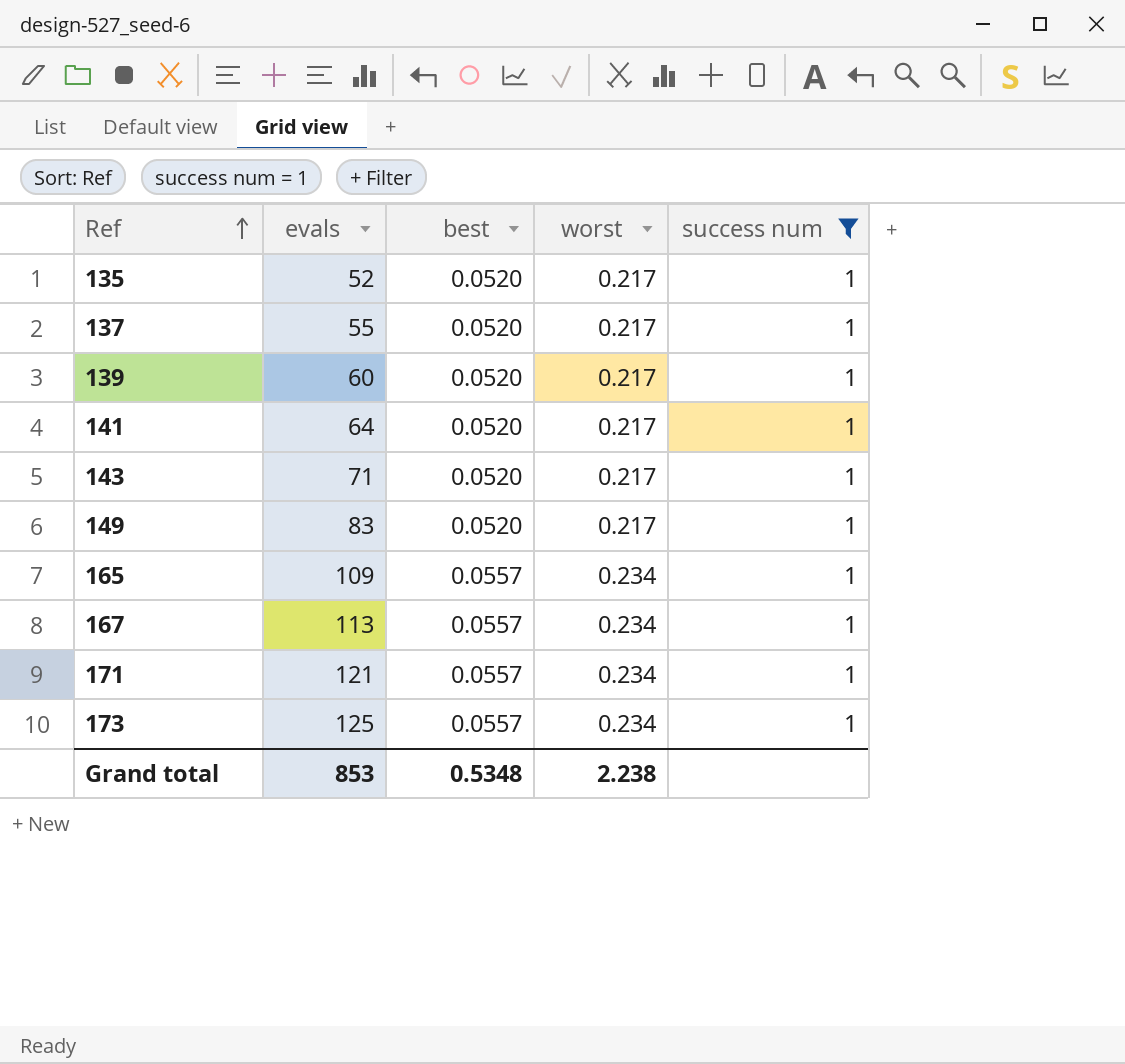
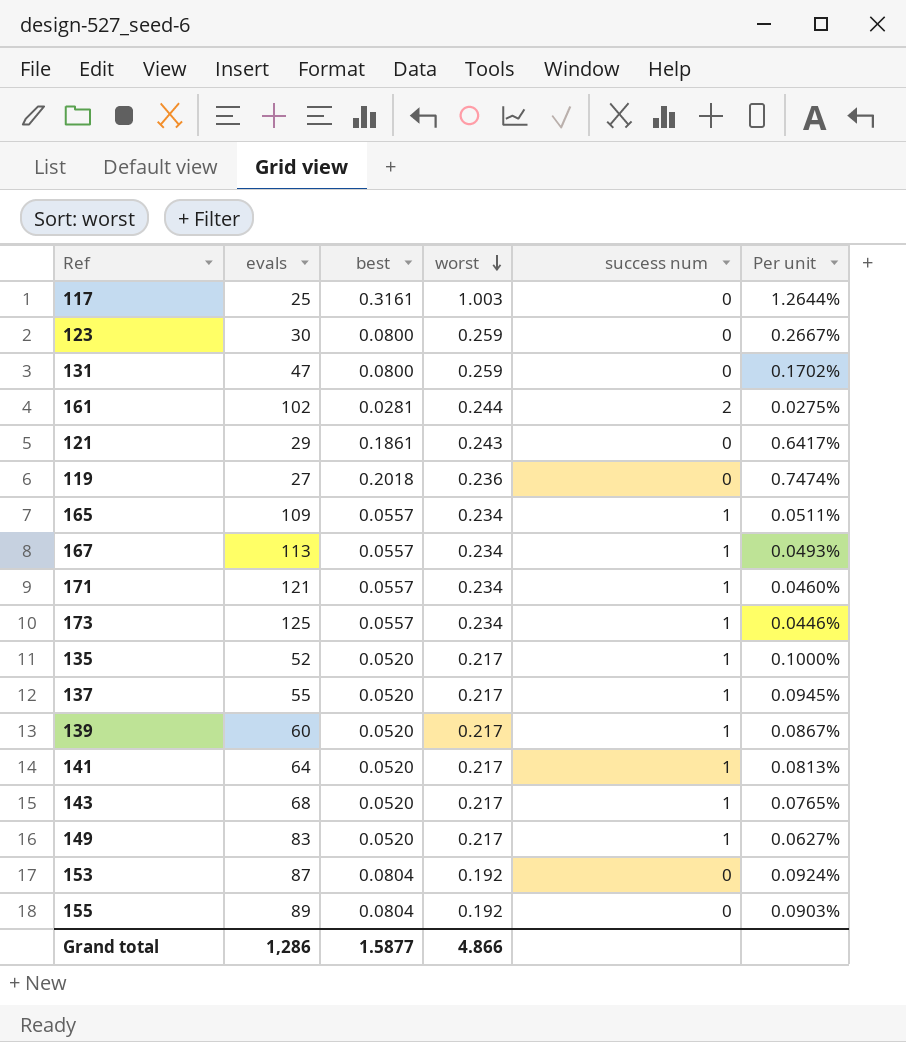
filter: success num = 1 -> none
row order: Ref ascending -> worst descending
column Per unit | formula: none -> [best] / [evals]
143 | evals: 71 -> 68
Grand total | evals: 853 -> 1,286
Grand total | best: 0.5348 -> 1.5877
Grand total | worst: 2.238 -> 4.866

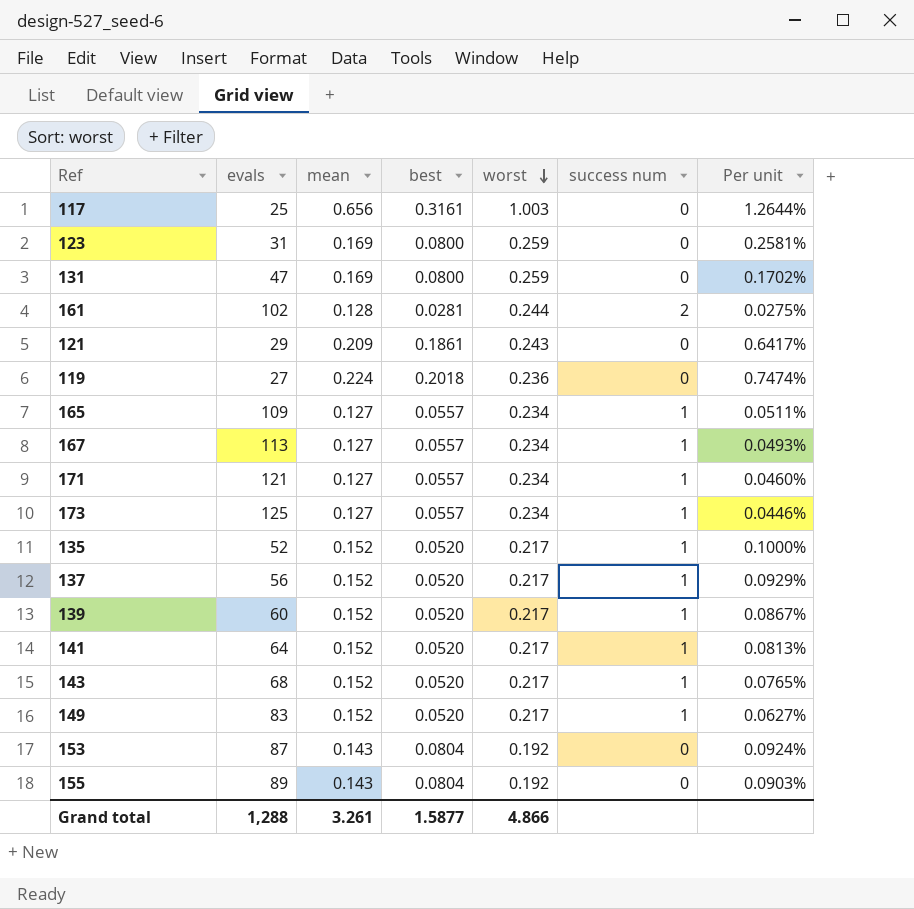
column mean | position: none -> 3
123 | evals: 30 -> 31
123 | Per unit: 0.2667% -> 0.2581%
137 | evals: 55 -> 56
137 | Per unit: 0.0945% -> 0.0929%
Grand total | evals: 1,286 -> 1,288

